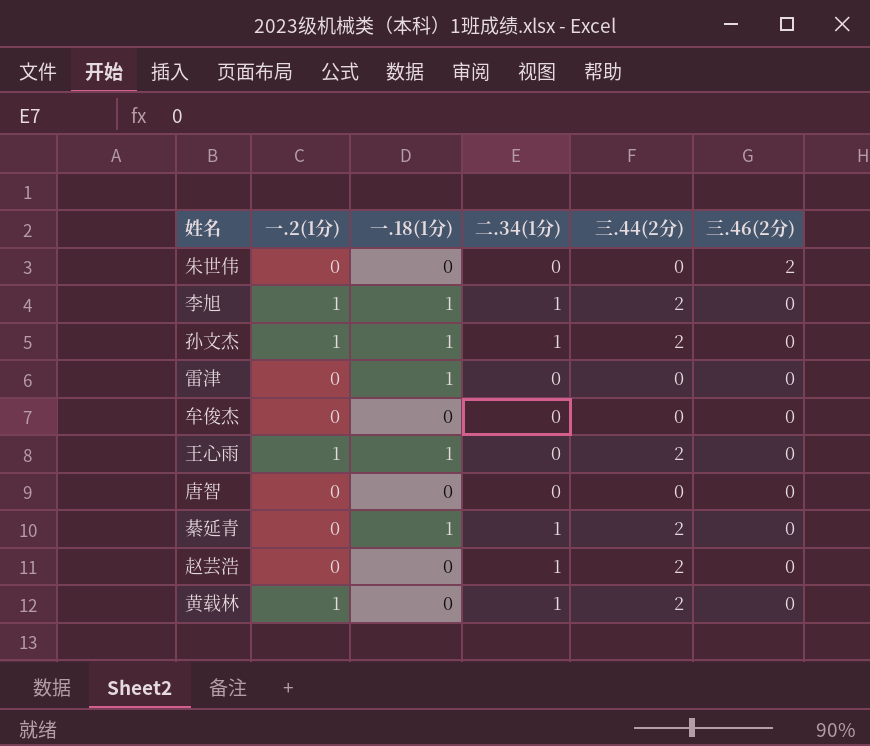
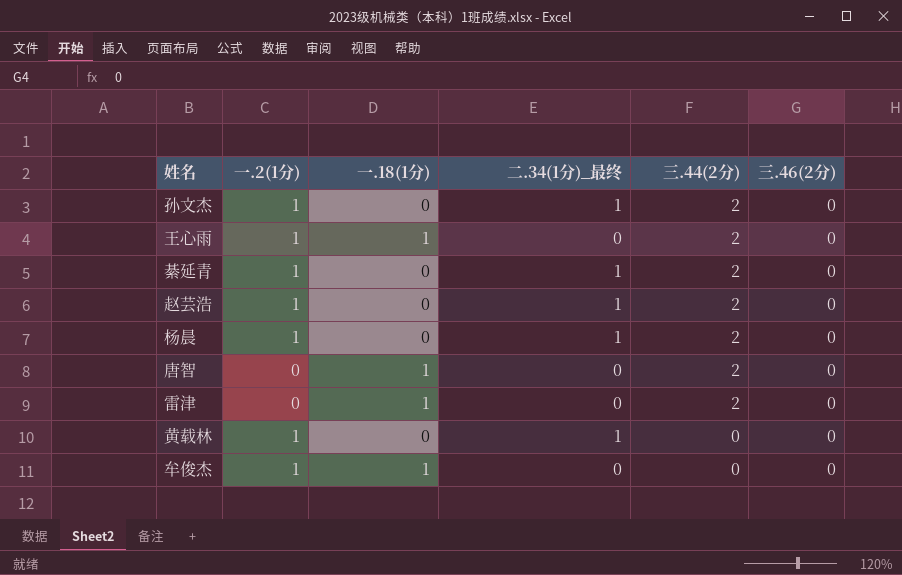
row order: 三.46(2分) descending -> 三.44(2分) descending
column name: 二.34(1分) -> 二.34(1分)_最终
row 朱世伟: 0 | 0 | 0 | 0 | 2 -> none
row 李旭: 1 | 1 | 1 | 2 | 0 -> none
孙文杰 | 一.18(1分): 1 -> 0
綦延青 | 一.2(1分): 0 -> 1
綦延青 | 一.18(1分): 1 -> 0
赵芸浩 | 一.2(1分): 0 -> 1
row 杨晨: none -> 1 | 0 | 1 | 2 | 0
唐智 | 一.18(1分): 0 -> 1
唐智 | 三.44(2分): 0 -> 2
雷津 | 三.44(2分): 0 -> 2
黄载林 | 三.44(2分): 2 -> 0
牟俊杰 | 一.2(1分): 0 -> 1
牟俊杰 | 一.18(1分): 0 -> 1

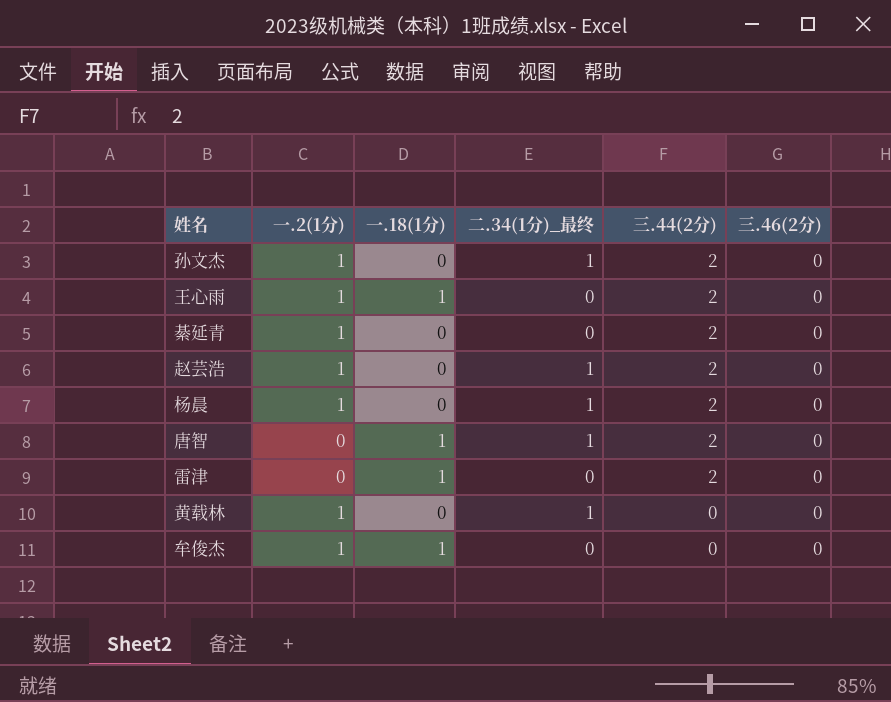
綦延青 | 二.34(1分)_最终: 1 -> 0
唐智 | 二.34(1分)_最终: 0 -> 1

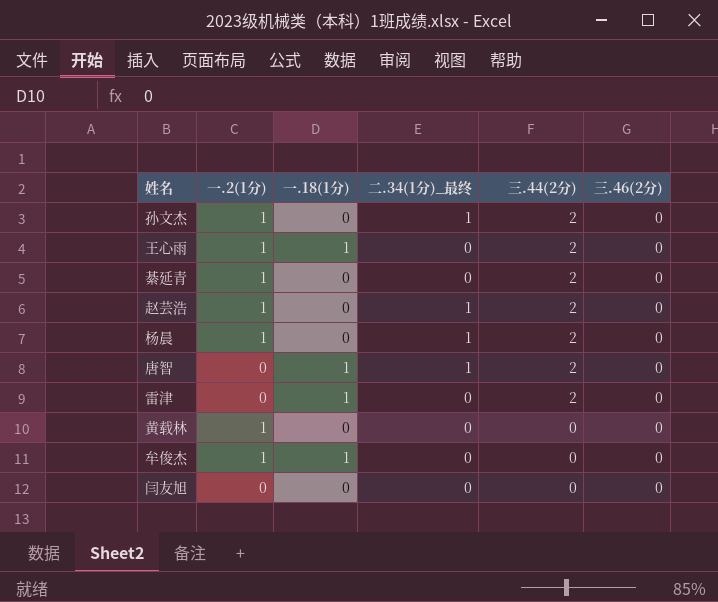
黄载林 | 二.34(1分)_最终: 1 -> 0
row 闫友旭: none -> 0 | 0 | 0 | 0 | 0

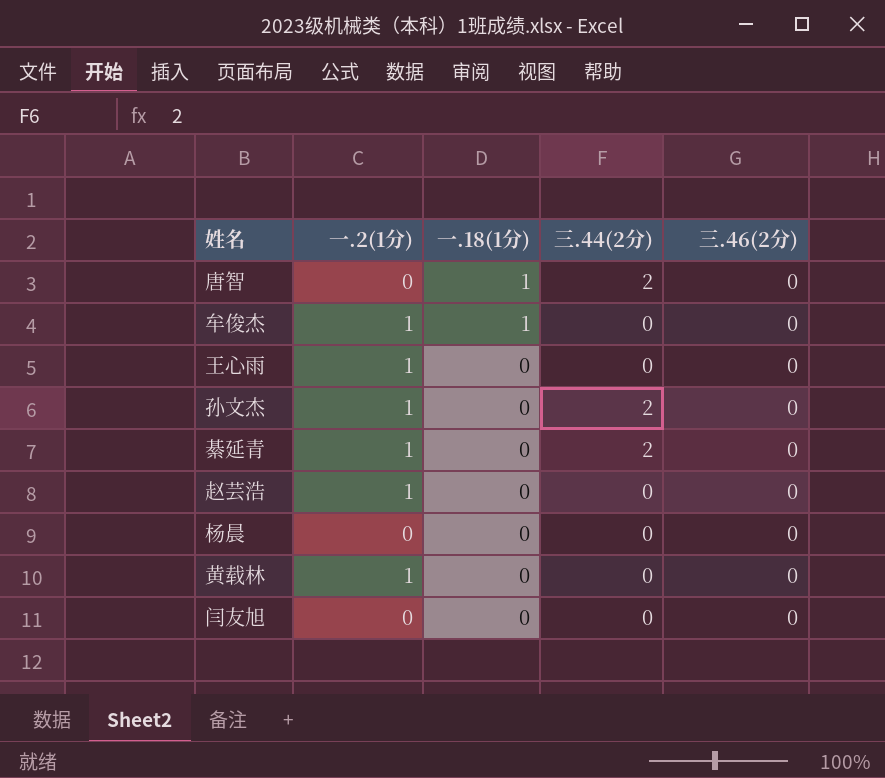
row order: 三.44(2分) descending -> 一.18(1分) descending
column 二.34(1分)_最终 | position: 4 -> none
row 雷津: 0 | 1 | 0 | 2 | 0 -> none
王心雨 | 一.18(1分): 1 -> 0
王心雨 | 三.44(2分): 2 -> 0
赵芸浩 | 三.44(2分): 2 -> 0
杨晨 | 一.2(1分): 1 -> 0
杨晨 | 三.44(2分): 2 -> 0

